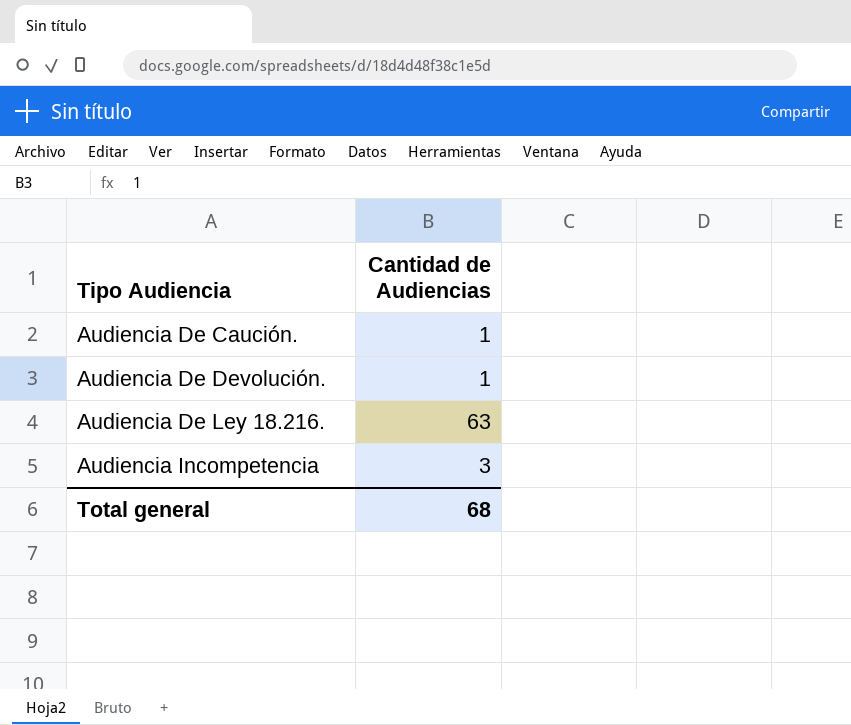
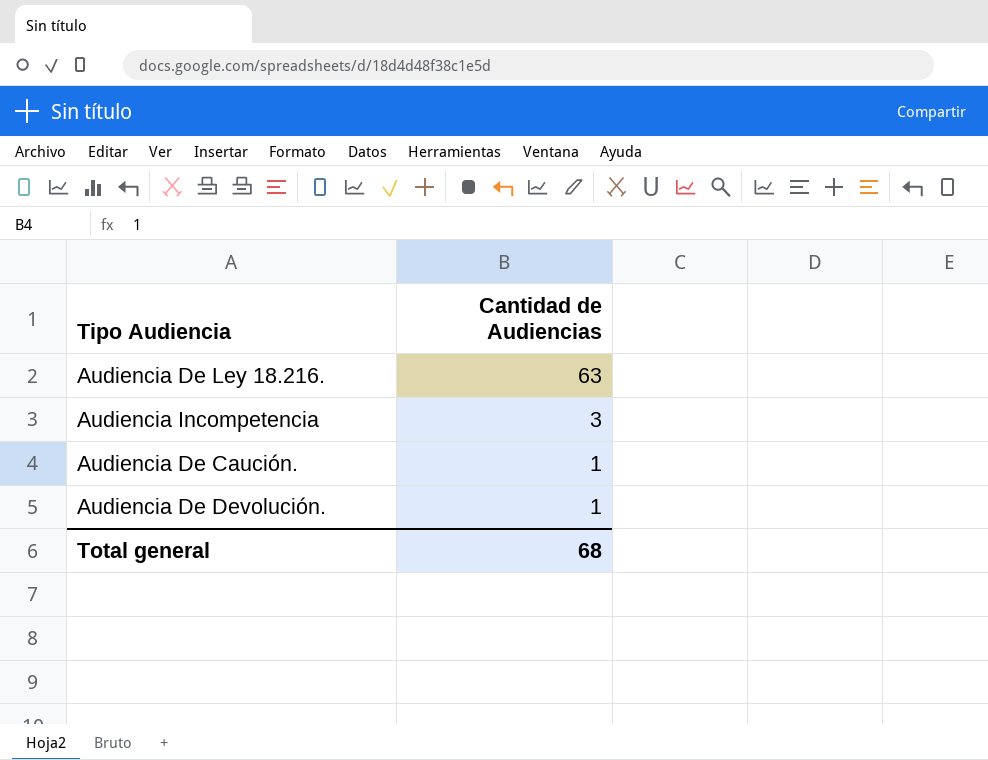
row order: Tipo Audiencia ascending -> Cantidad de Audiencias descending

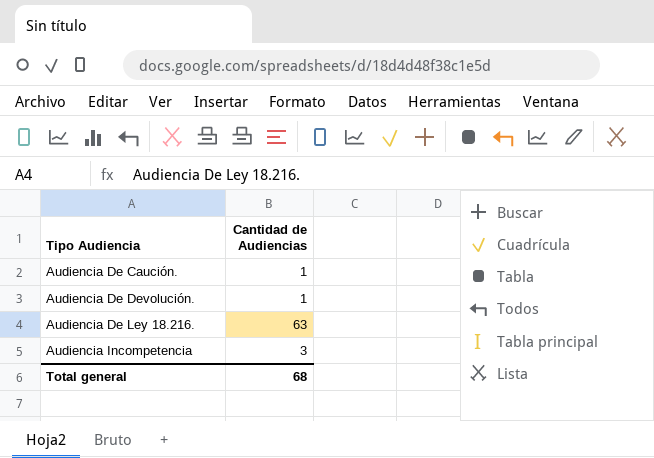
row order: Cantidad de Audiencias descending -> Tipo Audiencia ascending

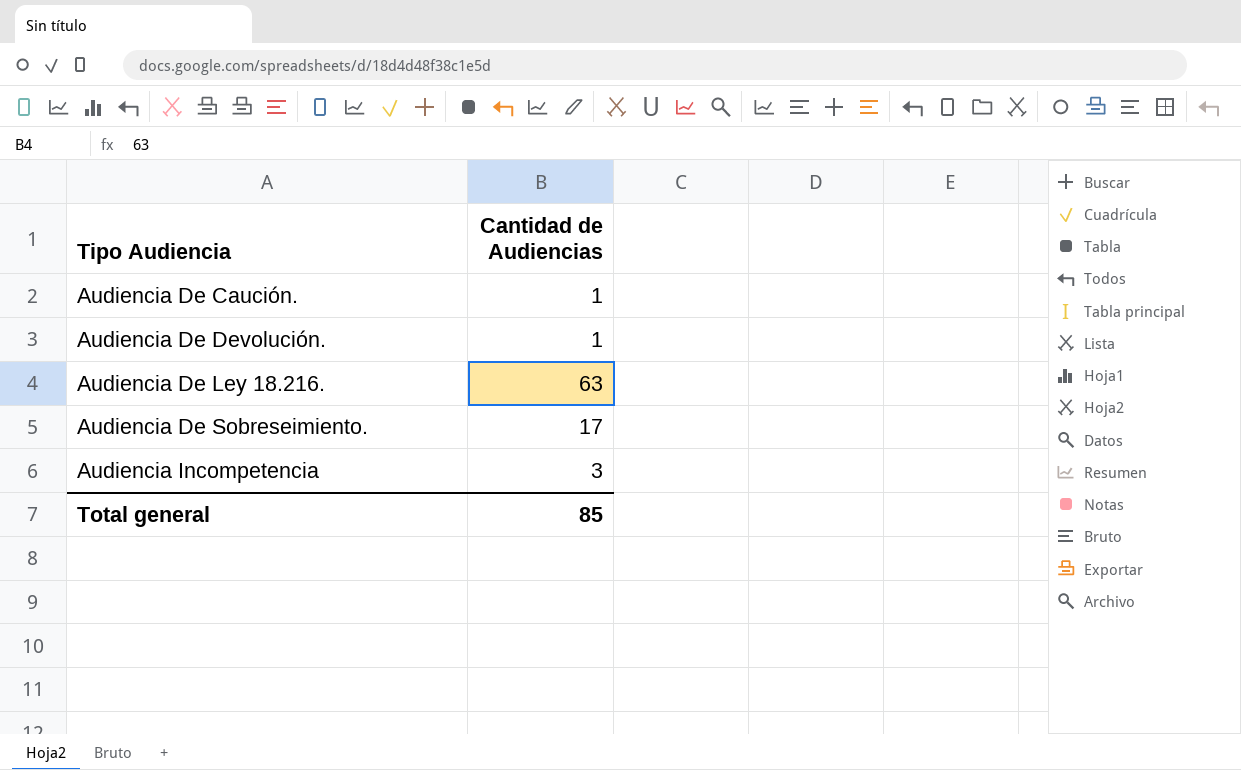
row Audiencia De Sobreseimiento.: none -> 17
Total general | Cantidad de Audiencias: 68 -> 85

